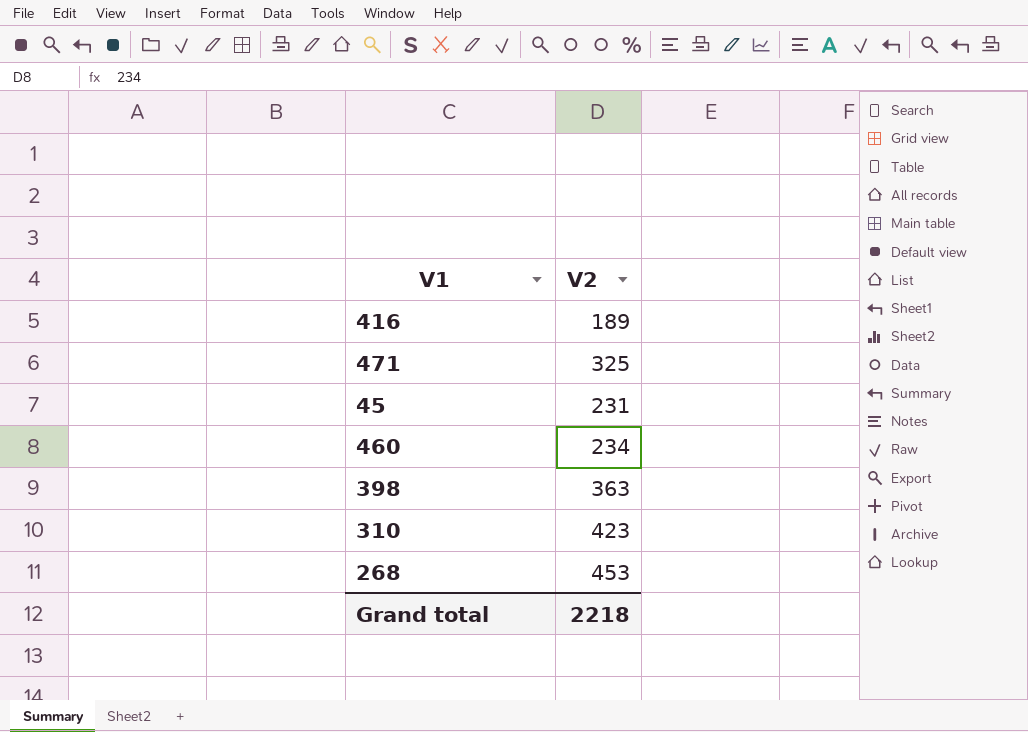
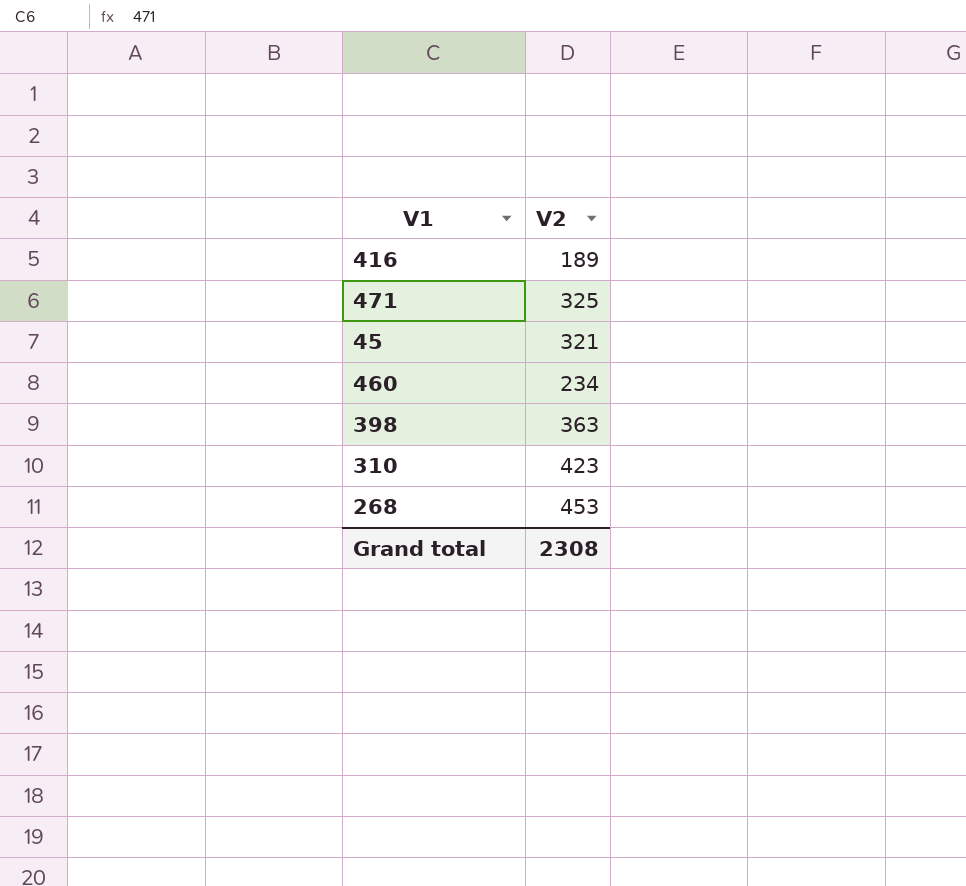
45 | V2: 231 -> 321
Grand total | V2: 2218 -> 2308

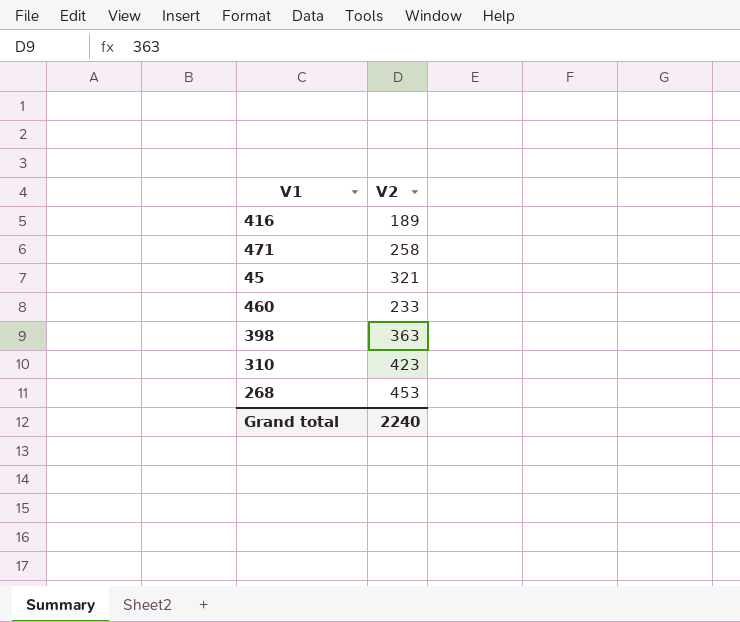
471 | V2: 325 -> 258
460 | V2: 234 -> 233
Grand total | V2: 2308 -> 2240

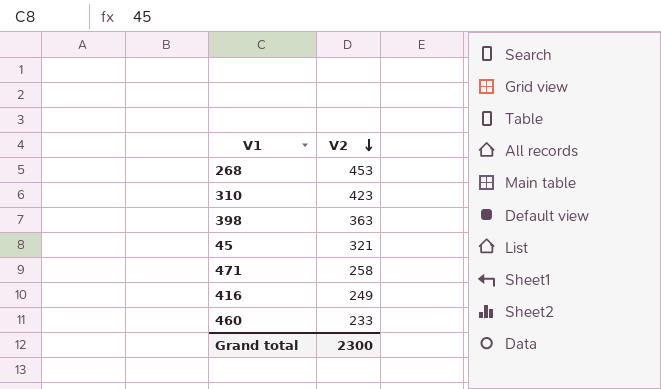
row order: none -> V2 descending
416 | V2: 189 -> 249
Grand total | V2: 2240 -> 2300

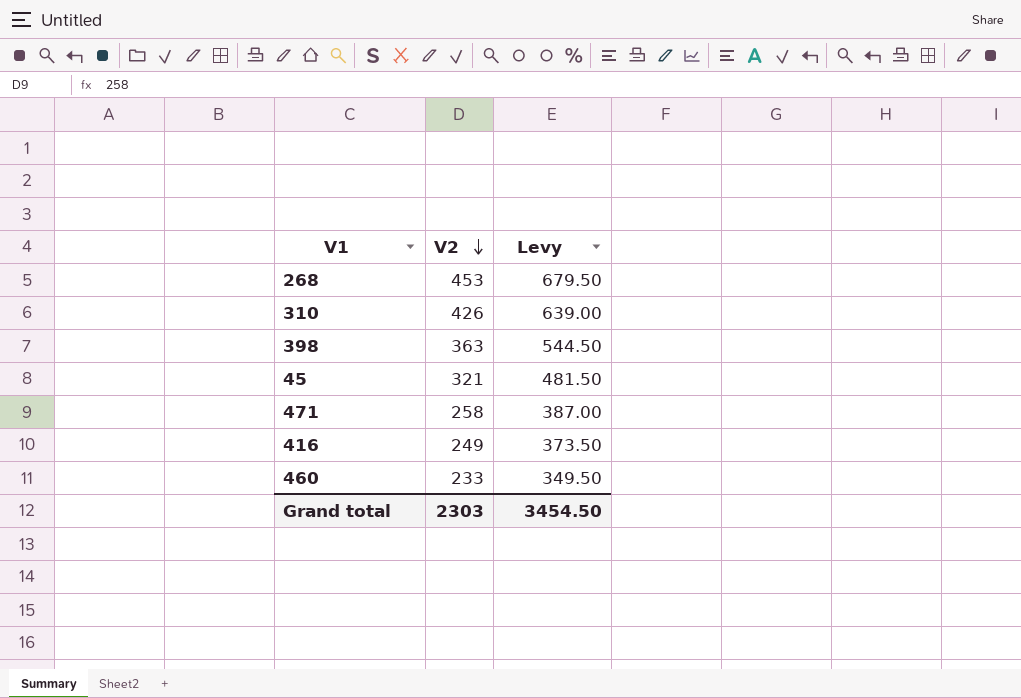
column Levy | formula: none -> [V2] * 1.5
310 | V2: 423 -> 426
Grand total | V2: 2300 -> 2303

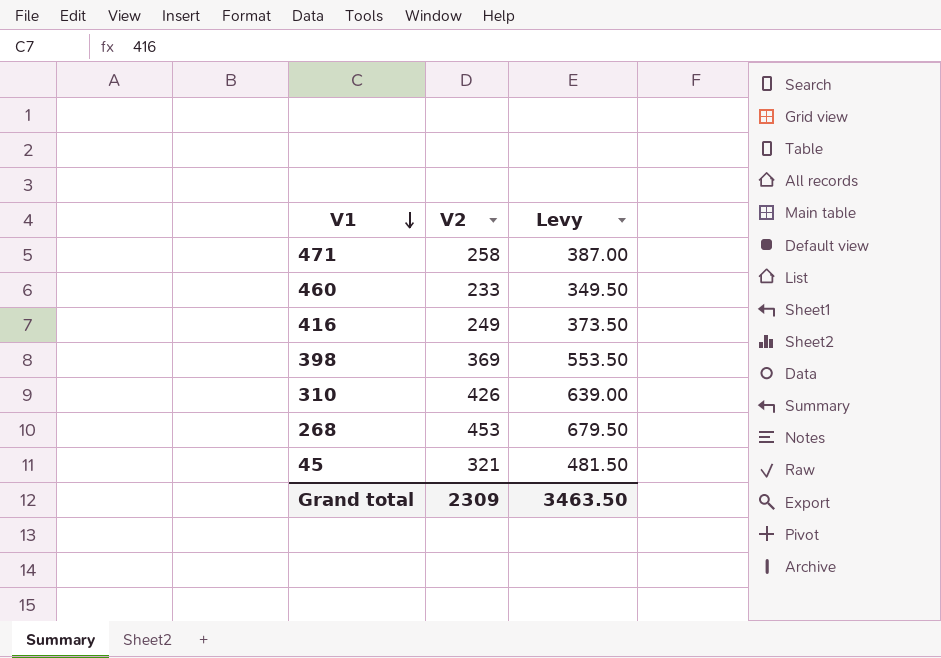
row order: V2 descending -> V1 descending
398 | V2: 363 -> 369
398 | Levy: 544.50 -> 553.50
Grand total | V2: 2303 -> 2309
Grand total | Levy: 3454.50 -> 3463.50

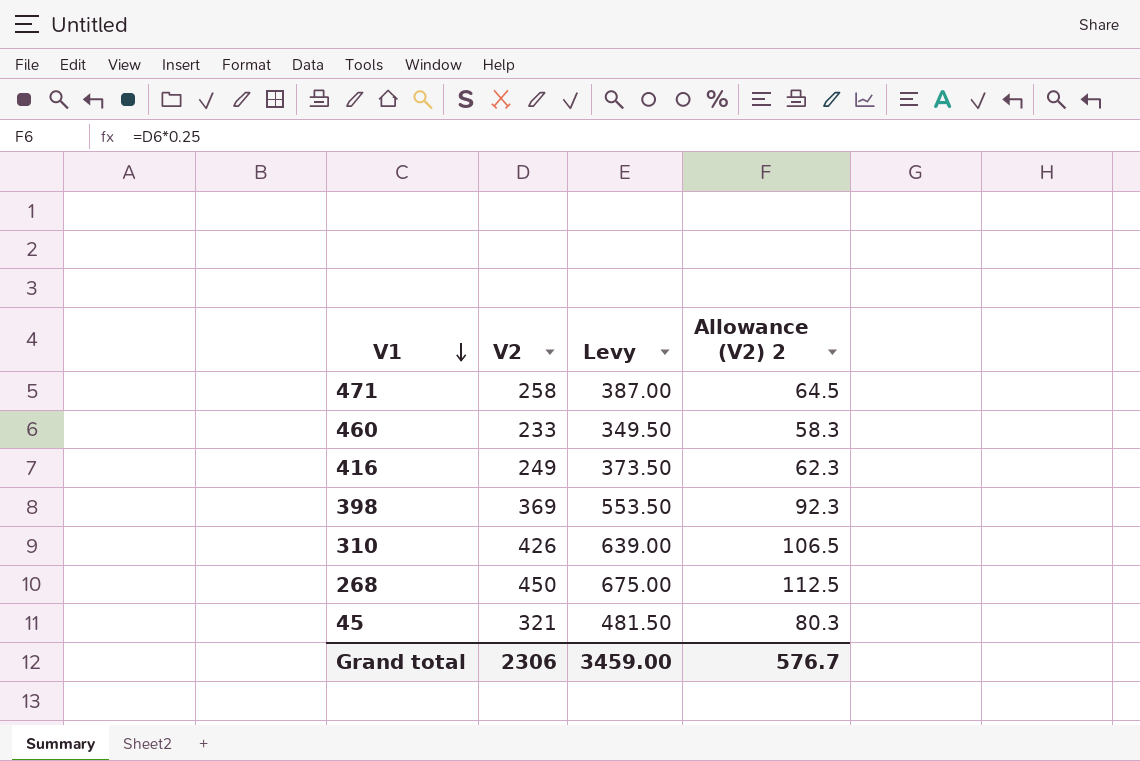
column Allowance (V2) 2 | formula: none -> [V2] * 0.25
268 | V2: 453 -> 450
268 | Levy: 679.50 -> 675.00
Grand total | V2: 2309 -> 2306
Grand total | Levy: 3463.50 -> 3459.00

